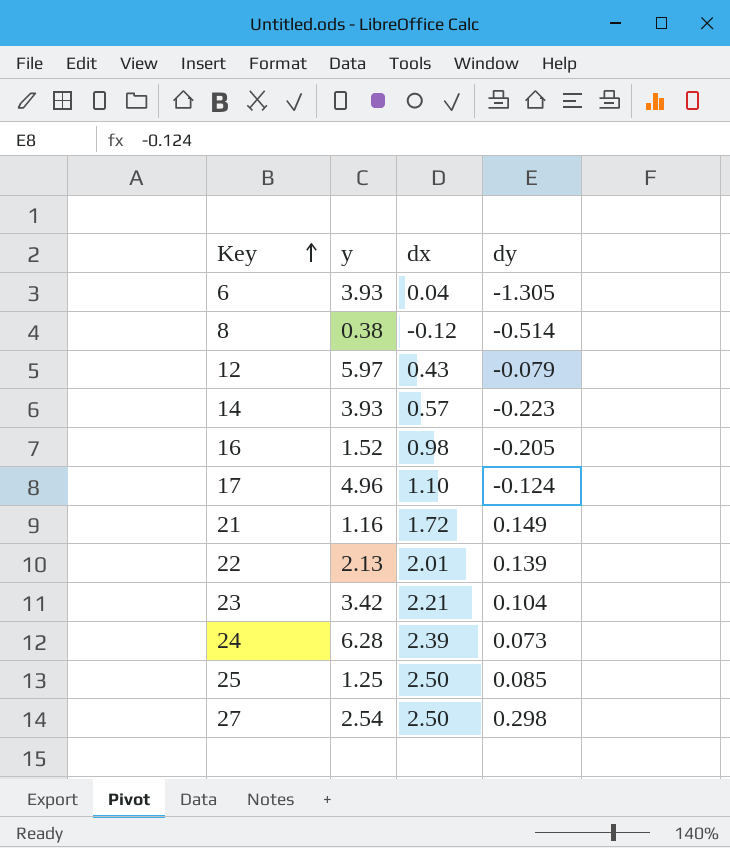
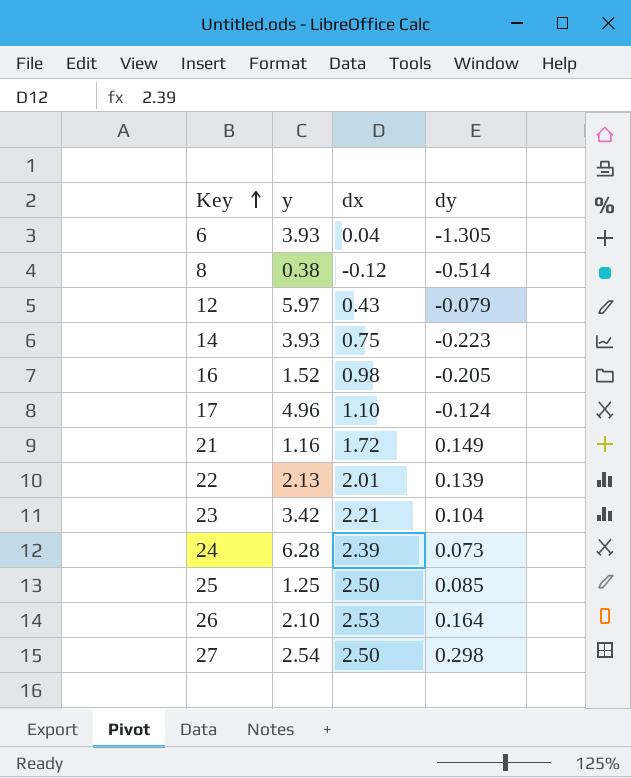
14 | dx: 0.57 -> 0.75
row 26: none -> 2.10 | 2.53 | 0.164

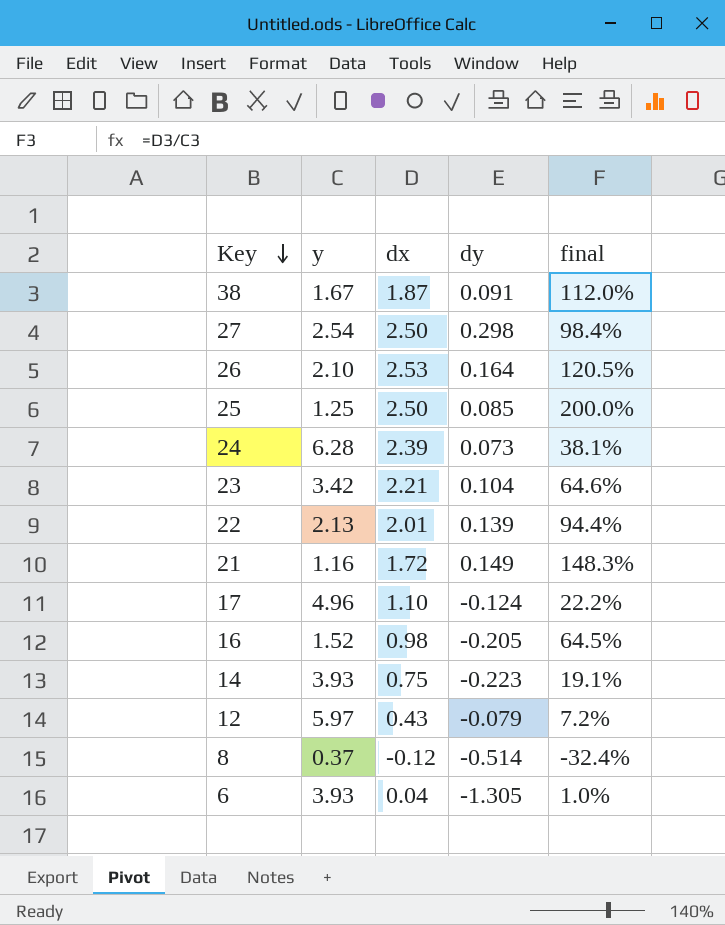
row order: Key ascending -> Key descending
column final | formula: none -> [dx] / [y]
row 38: none -> 1.67 | 1.87 | 0.091 | 112.0%
8 | y: 0.38 -> 0.37

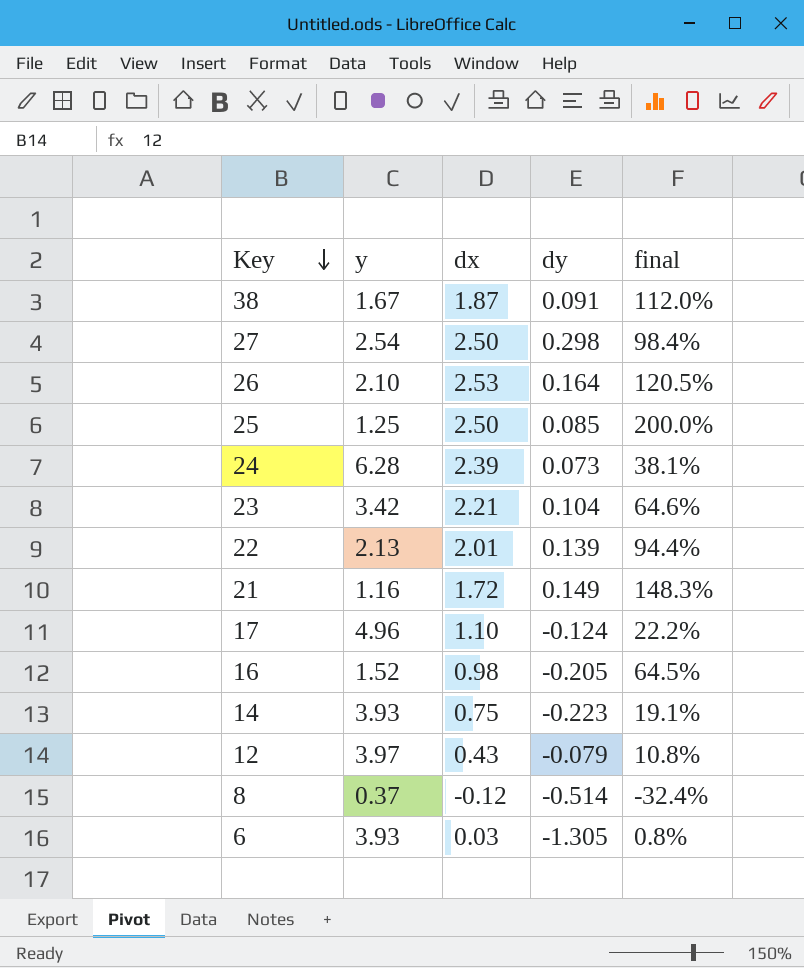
12 | y: 5.97 -> 3.97
12 | final: 7.2% -> 10.8%
6 | dx: 0.04 -> 0.03
6 | final: 1.0% -> 0.8%

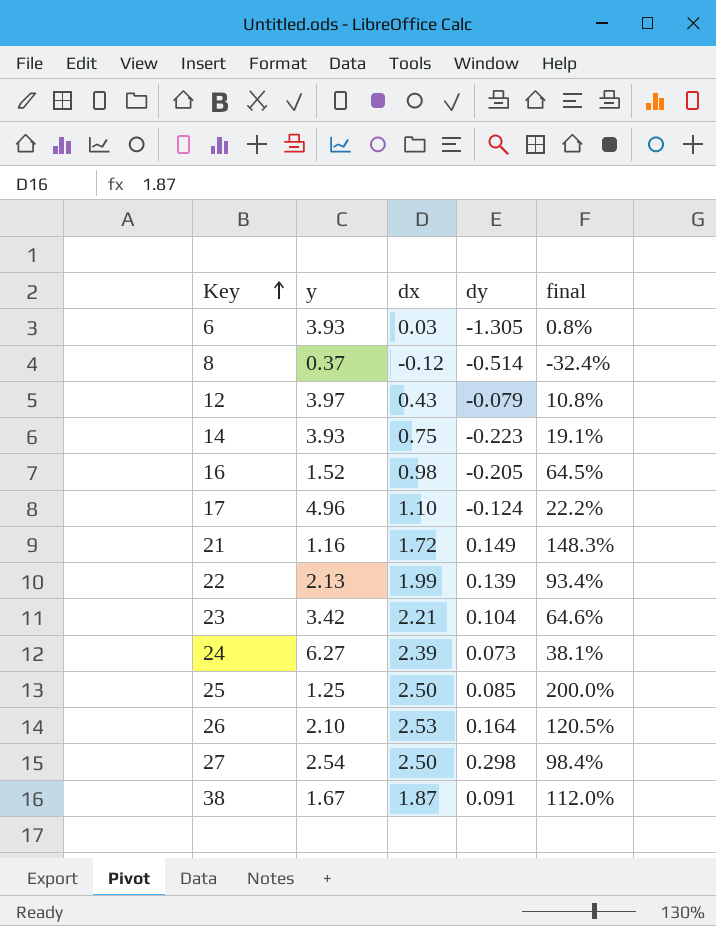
row order: Key descending -> Key ascending
22 | dx: 2.01 -> 1.99
22 | final: 94.4% -> 93.4%
24 | y: 6.28 -> 6.27

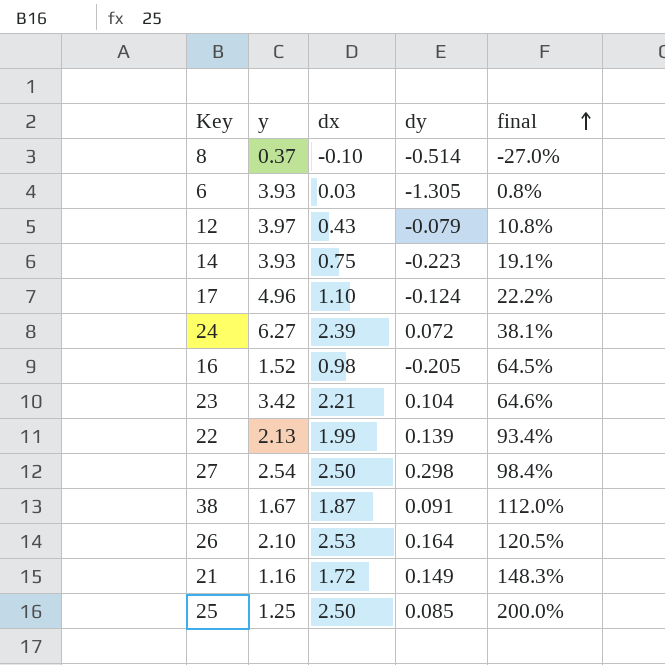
row order: Key ascending -> final ascending
8 | dx: -0.12 -> -0.10
8 | final: -32.4% -> -27.0%
24 | dy: 0.073 -> 0.072

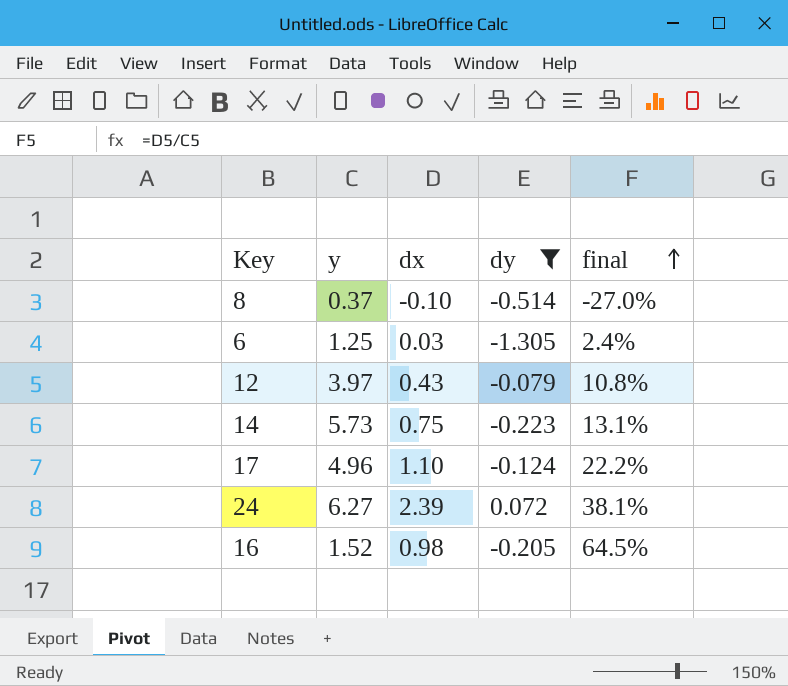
filter: none -> dy <= 0.072
6 | y: 3.93 -> 1.25
6 | final: 0.8% -> 2.4%
14 | y: 3.93 -> 5.73
14 | final: 19.1% -> 13.1%

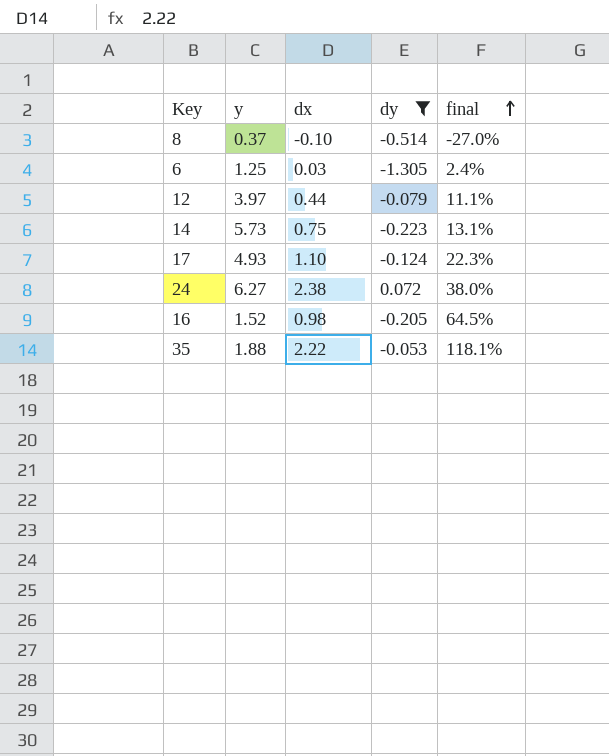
12 | dx: 0.43 -> 0.44
12 | final: 10.8% -> 11.1%
17 | y: 4.96 -> 4.93
17 | final: 22.2% -> 22.3%
24 | dx: 2.39 -> 2.38
24 | final: 38.1% -> 38.0%
row 35: none -> 1.88 | 2.22 | -0.053 | 118.1%

